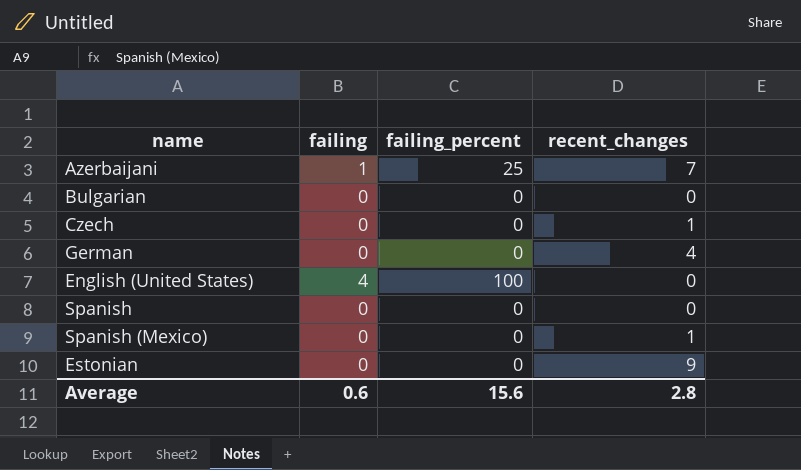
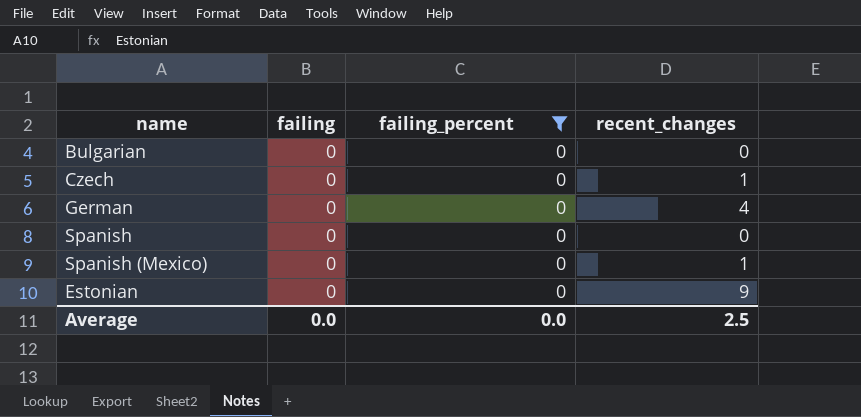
filter: none -> failing_percent = 0
Average | failing: 0.6 -> 0.0
Average | failing_percent: 15.6 -> 0.0
Average | recent_changes: 2.8 -> 2.5

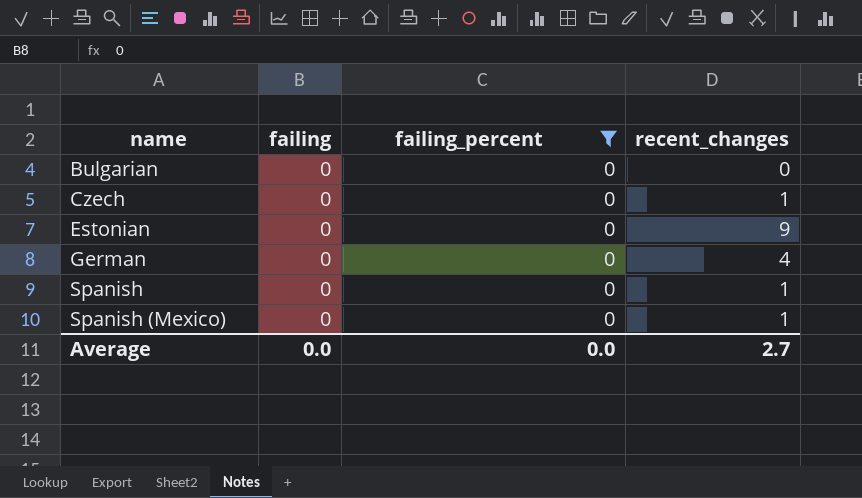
row order: none -> name ascending
Spanish | recent_changes: 0 -> 1
Average | recent_changes: 2.5 -> 2.7

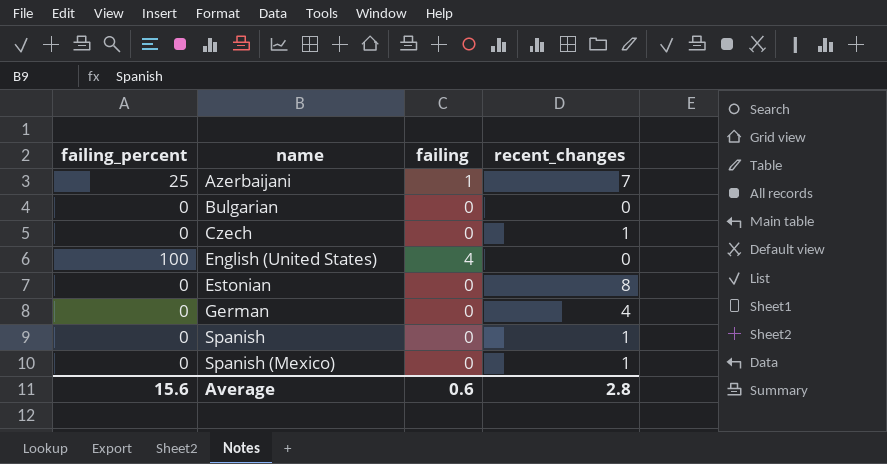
filter: failing_percent = 0 -> none
column failing_percent | position: 3 -> 1
Estonian | recent_changes: 9 -> 8
Average | failing_percent: 0.0 -> 15.6
Average | failing: 0.0 -> 0.6
Average | recent_changes: 2.7 -> 2.8

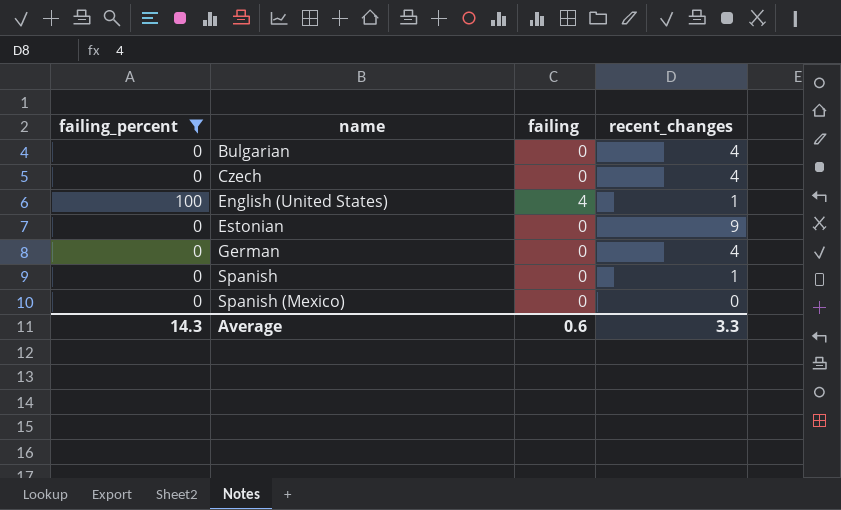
filter: none -> failing_percent != 25
Bulgarian | recent_changes: 0 -> 4
Czech | recent_changes: 1 -> 4
English (United States) | recent_changes: 0 -> 1
Estonian | recent_changes: 8 -> 9
Spanish (Mexico) | recent_changes: 1 -> 0
Average | failing_percent: 15.6 -> 14.3
Average | recent_changes: 2.8 -> 3.3

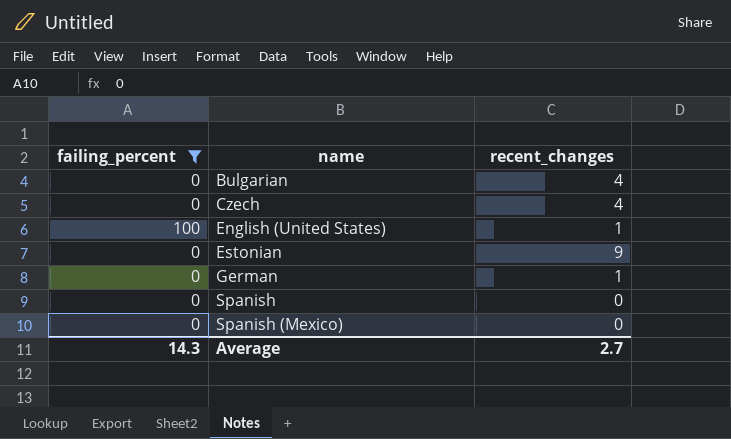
column failing | position: 3 -> none
German | recent_changes: 4 -> 1
Spanish | recent_changes: 1 -> 0
Average | recent_changes: 3.3 -> 2.7

